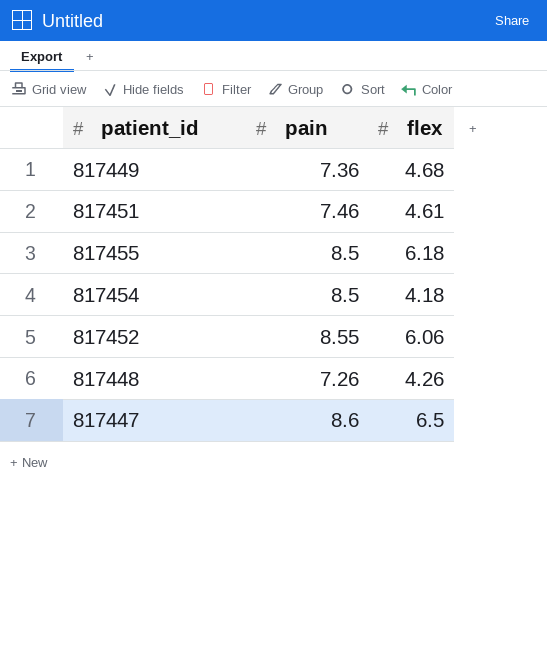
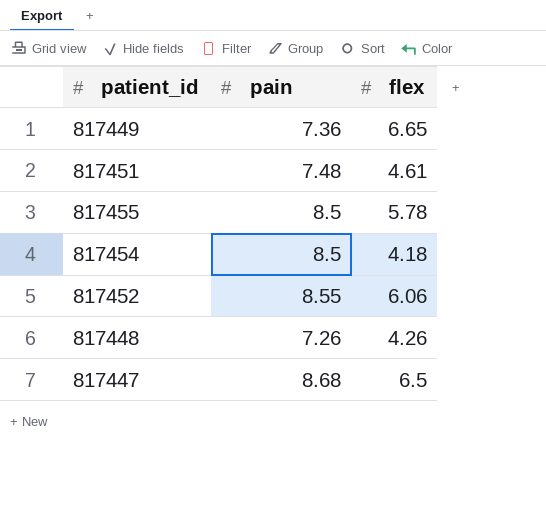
817449 | flex: 4.68 -> 6.65
817451 | pain: 7.46 -> 7.48
817455 | flex: 6.18 -> 5.78
817447 | pain: 8.6 -> 8.68

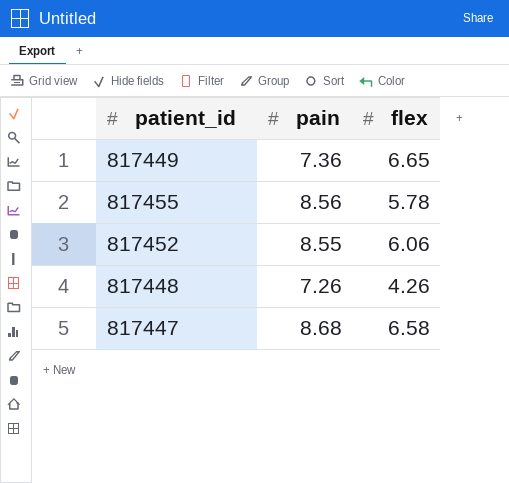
row 817451: 7.48 | 4.61 -> none
row 817454: 8.5 | 4.18 -> none
817455 | pain: 8.5 -> 8.56
817447 | flex: 6.5 -> 6.58

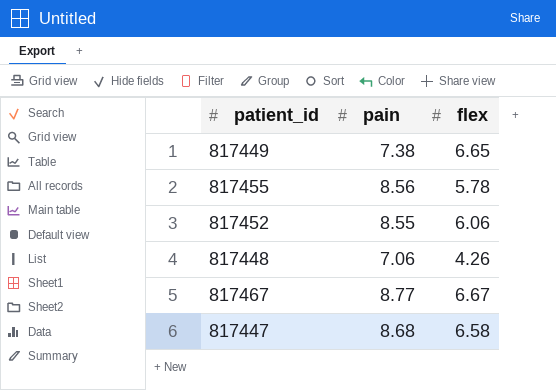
817449 | pain: 7.36 -> 7.38
817448 | pain: 7.26 -> 7.06
row 817467: none -> 8.77 | 6.67

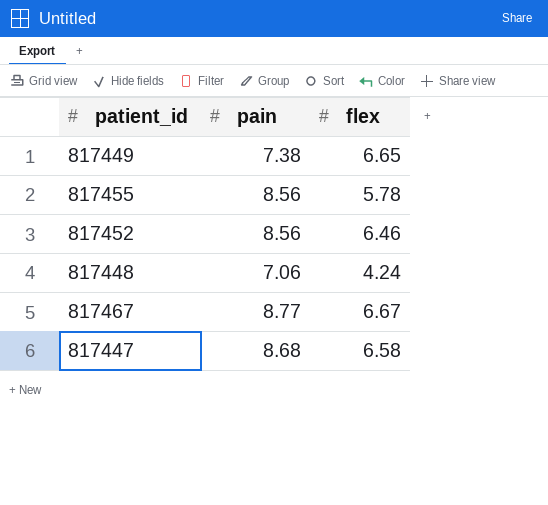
817452 | pain: 8.55 -> 8.56
817452 | flex: 6.06 -> 6.46
817448 | flex: 4.26 -> 4.24

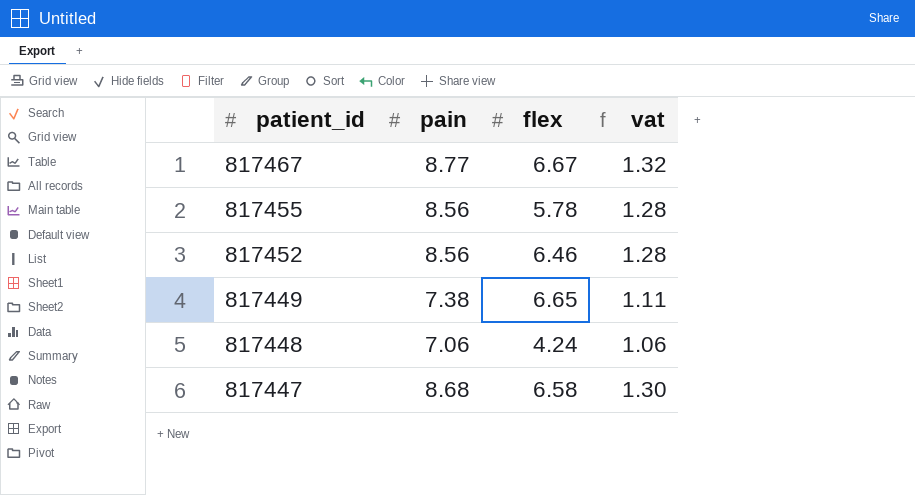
row order: none -> patient_id descending
column vat | formula: none -> [pain] * 0.15

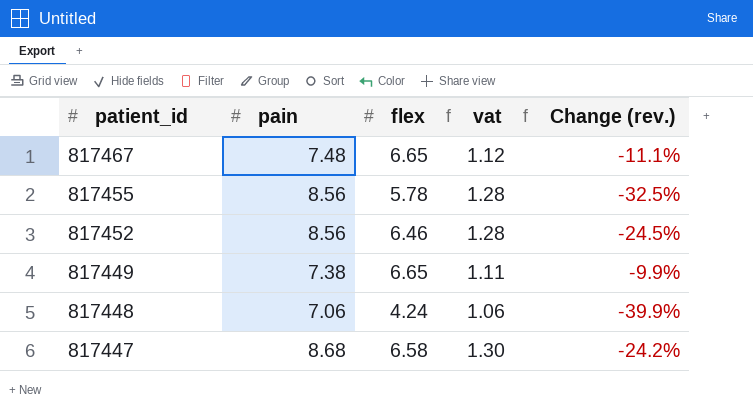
column Change (rev.) | formula: none -> ([flex] - [pain]) / [pain]
817467 | pain: 8.77 -> 7.48
817467 | flex: 6.67 -> 6.65
817467 | vat: 1.32 -> 1.12

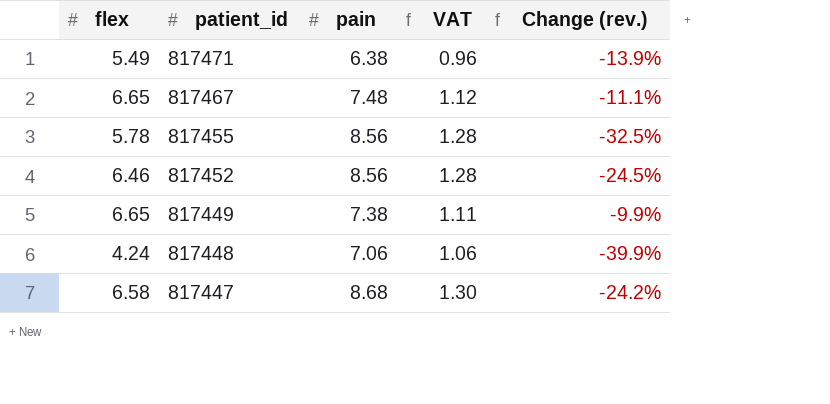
column flex | position: 3 -> 1
column name: vat -> VAT
row 817471: none -> 5.49 | 6.38 | 0.96 | -13.9%

